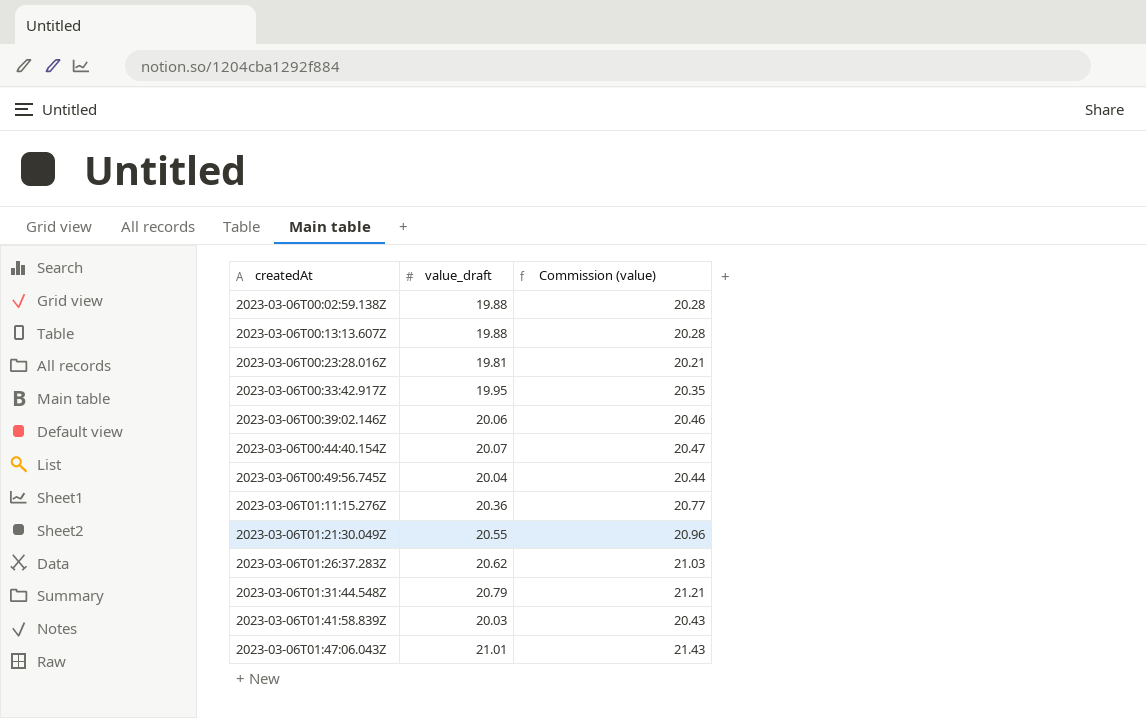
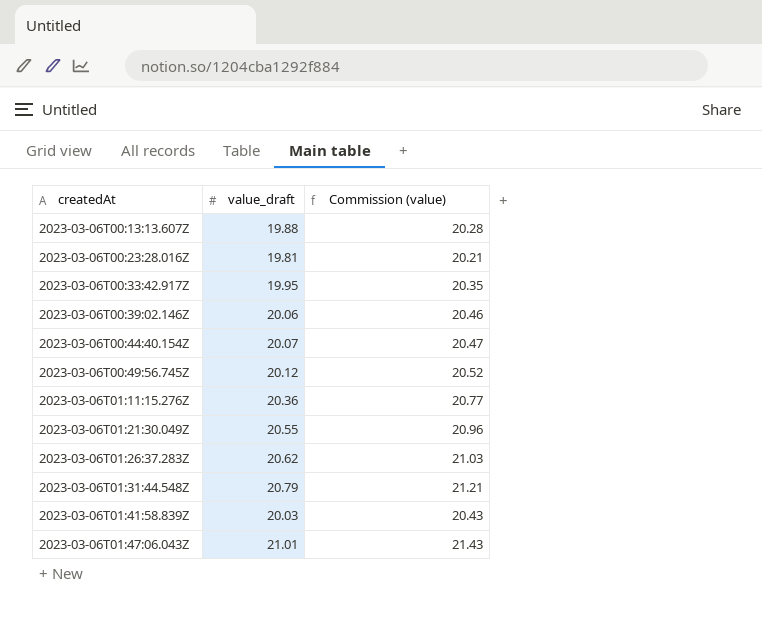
row 2023-03-06T00:02:59.138Z: 19.88 | 20.28 -> none
2023-03-06T00:49:56.745Z | value_draft: 20.04 -> 20.12
2023-03-06T00:49:56.745Z | Commission (value): 20.44 -> 20.52

